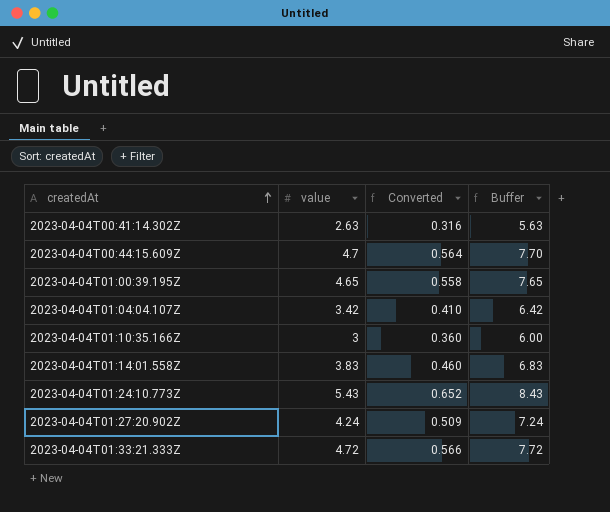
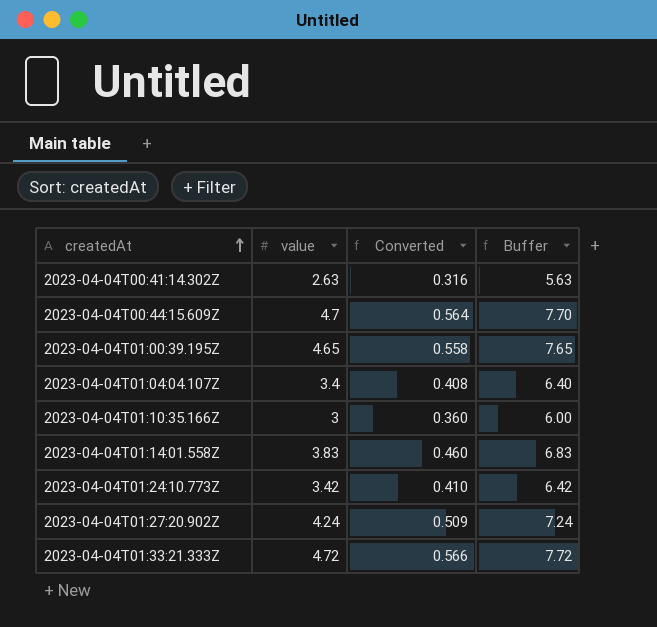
2023-04-04T01:04:04.107Z | value: 3.42 -> 3.4
2023-04-04T01:04:04.107Z | Converted: 0.410 -> 0.408
2023-04-04T01:04:04.107Z | Buffer: 6.42 -> 6.40
2023-04-04T01:24:10.773Z | value: 5.43 -> 3.42
2023-04-04T01:24:10.773Z | Converted: 0.652 -> 0.410
2023-04-04T01:24:10.773Z | Buffer: 8.43 -> 6.42

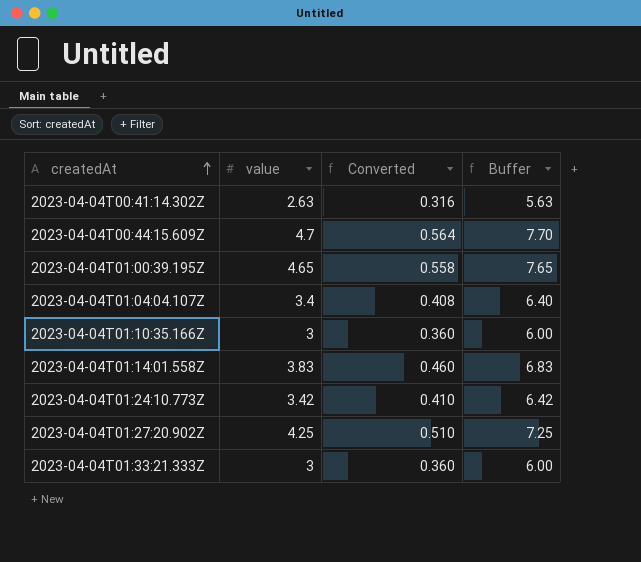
2023-04-04T01:27:20.902Z | value: 4.24 -> 4.25
2023-04-04T01:27:20.902Z | Converted: 0.509 -> 0.510
2023-04-04T01:27:20.902Z | Buffer: 7.24 -> 7.25
2023-04-04T01:33:21.333Z | value: 4.72 -> 3
2023-04-04T01:33:21.333Z | Converted: 0.566 -> 0.360
2023-04-04T01:33:21.333Z | Buffer: 7.72 -> 6.00

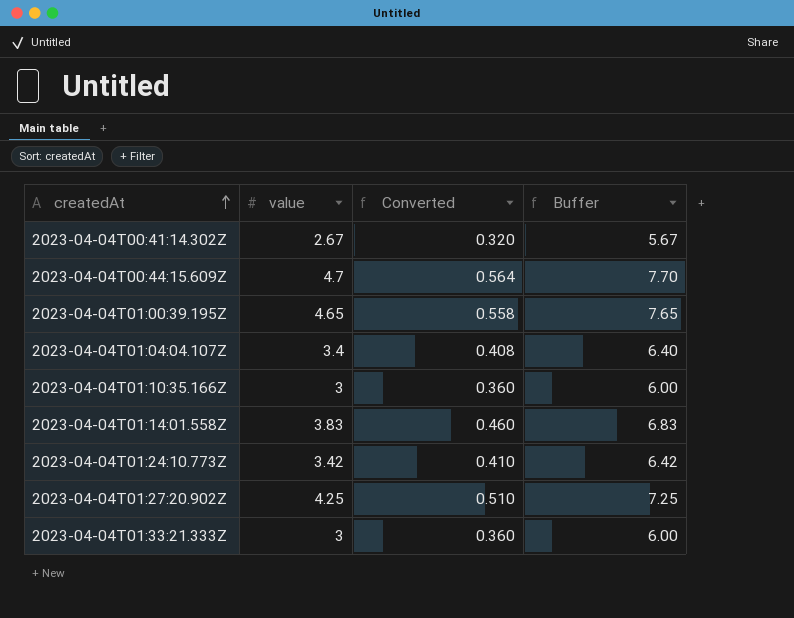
2023-04-04T00:41:14.302Z | value: 2.63 -> 2.67
2023-04-04T00:41:14.302Z | Converted: 0.316 -> 0.320
2023-04-04T00:41:14.302Z | Buffer: 5.63 -> 5.67

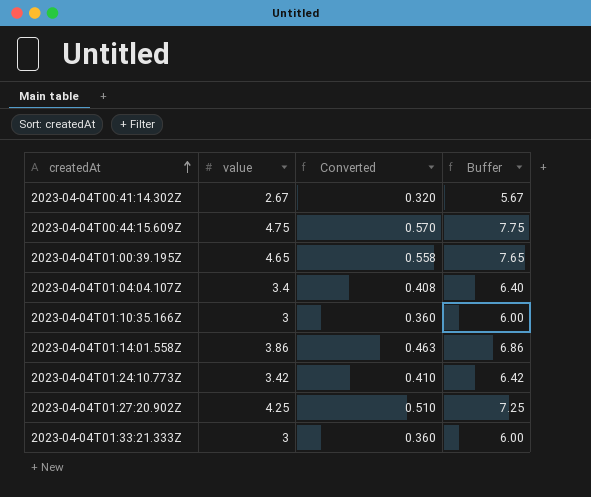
2023-04-04T00:44:15.609Z | value: 4.7 -> 4.75
2023-04-04T00:44:15.609Z | Converted: 0.564 -> 0.570
2023-04-04T00:44:15.609Z | Buffer: 7.70 -> 7.75
2023-04-04T01:14:01.558Z | value: 3.83 -> 3.86
2023-04-04T01:14:01.558Z | Converted: 0.460 -> 0.463
2023-04-04T01:14:01.558Z | Buffer: 6.83 -> 6.86

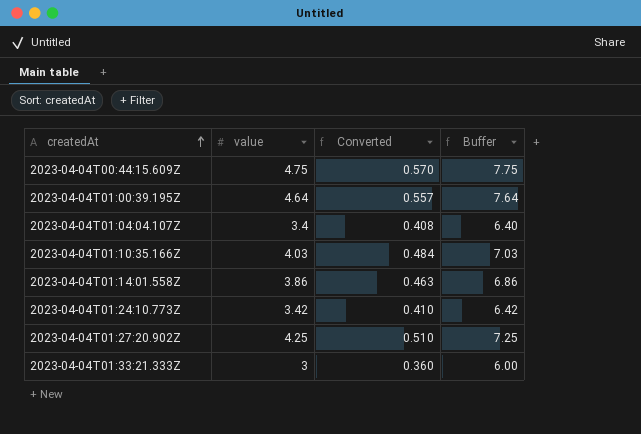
row 2023-04-04T00:41:14.302Z: 2.67 | 0.320 | 5.67 -> none
2023-04-04T01:00:39.195Z | value: 4.65 -> 4.64
2023-04-04T01:00:39.195Z | Converted: 0.558 -> 0.557
2023-04-04T01:00:39.195Z | Buffer: 7.65 -> 7.64
2023-04-04T01:10:35.166Z | value: 3 -> 4.03
2023-04-04T01:10:35.166Z | Converted: 0.360 -> 0.484
2023-04-04T01:10:35.166Z | Buffer: 6.00 -> 7.03

